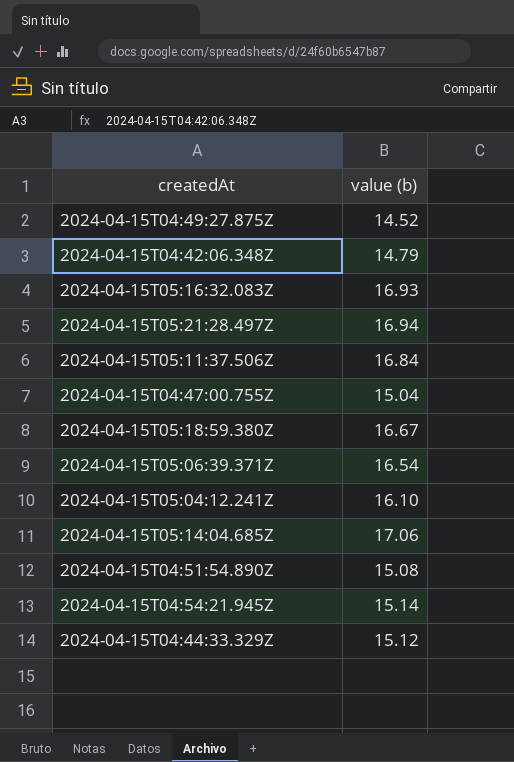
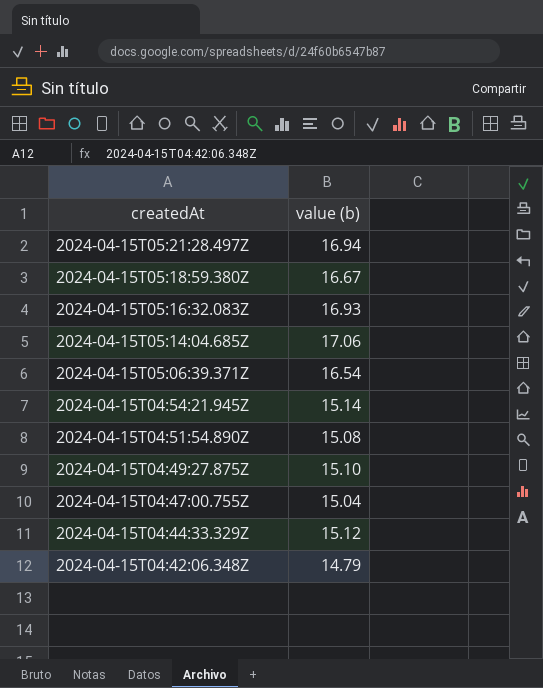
row order: none -> createdAt descending
row 2024-04-15T05:11:37.506Z: 16.84 -> none
row 2024-04-15T05:04:12.241Z: 16.10 -> none
2024-04-15T04:49:27.875Z | value (b): 14.52 -> 15.10

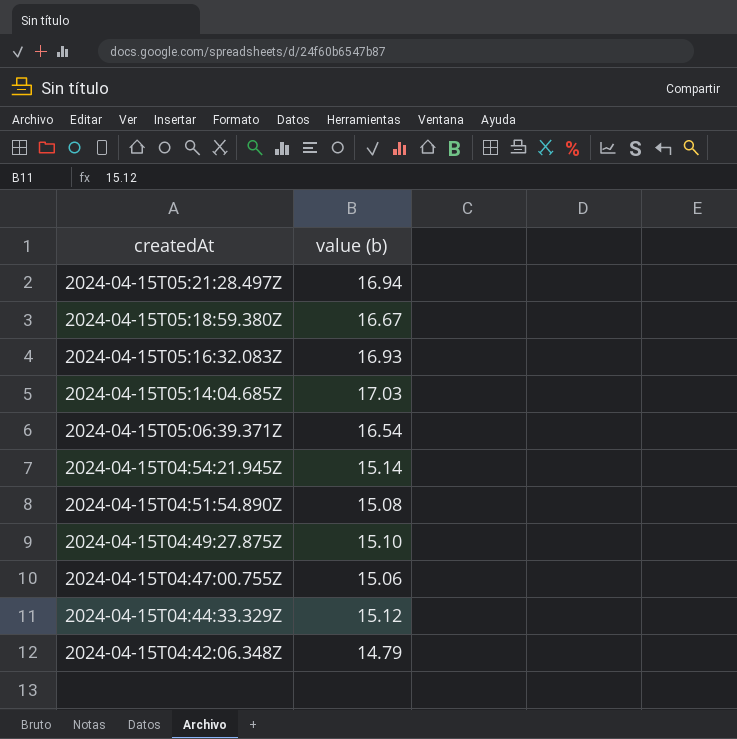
2024-04-15T05:14:04.685Z | value (b): 17.06 -> 17.03
2024-04-15T04:47:00.755Z | value (b): 15.04 -> 15.06

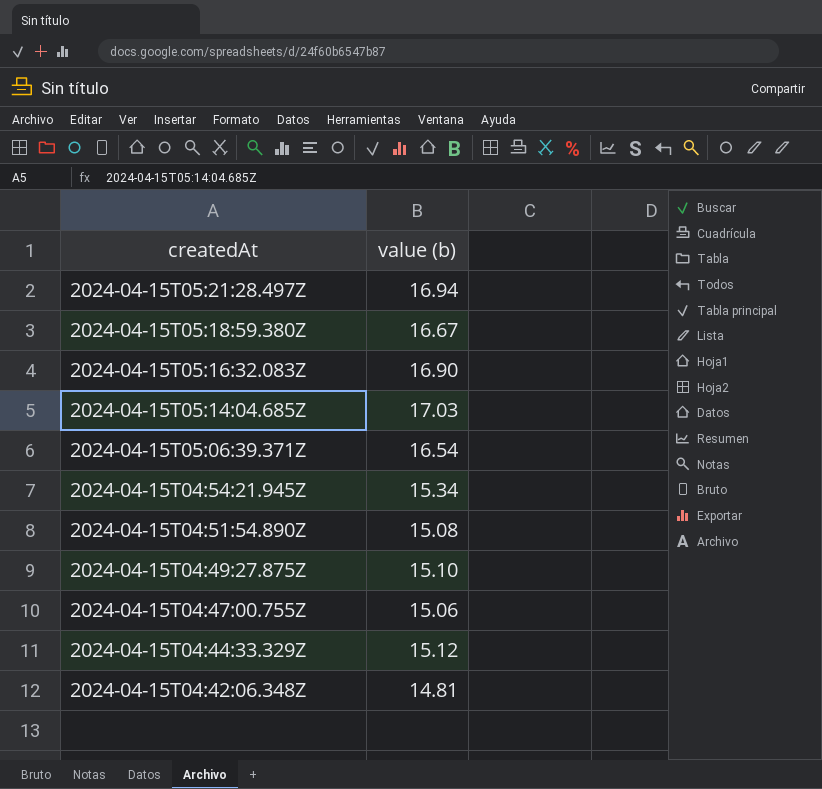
2024-04-15T05:16:32.083Z | value (b): 16.93 -> 16.90
2024-04-15T04:54:21.945Z | value (b): 15.14 -> 15.34
2024-04-15T04:42:06.348Z | value (b): 14.79 -> 14.81

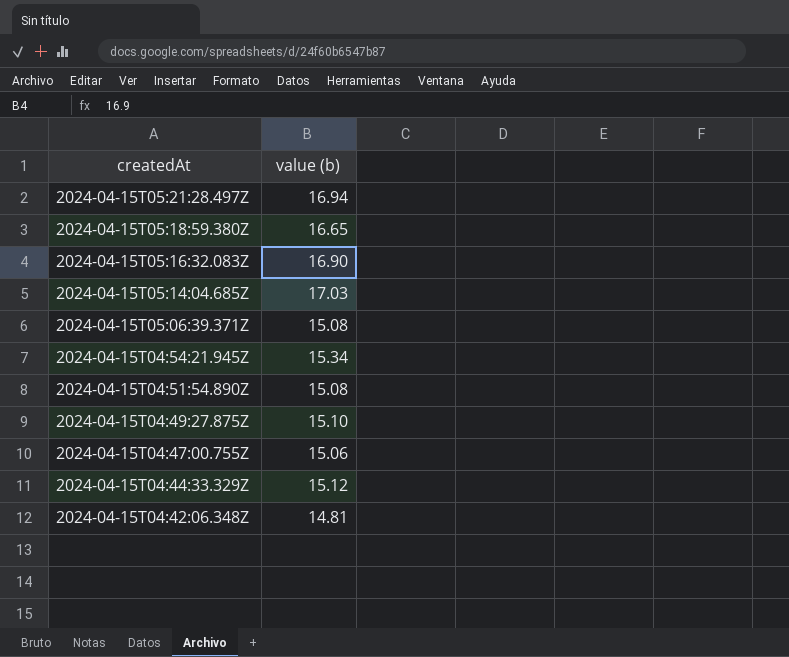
2024-04-15T05:18:59.380Z | value (b): 16.67 -> 16.65
2024-04-15T05:06:39.371Z | value (b): 16.54 -> 15.08

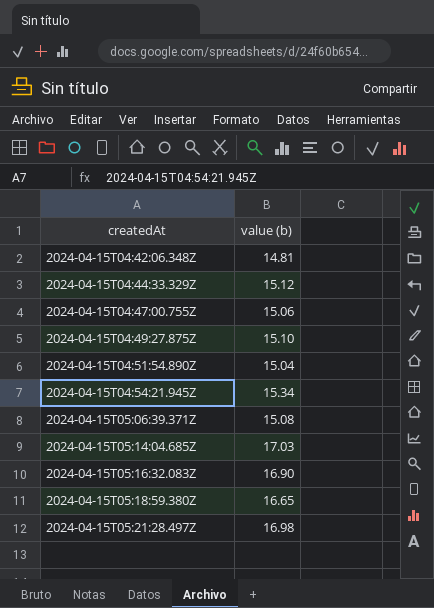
row order: createdAt descending -> createdAt ascending
2024-04-15T04:51:54.890Z | value (b): 15.08 -> 15.04
2024-04-15T05:21:28.497Z | value (b): 16.94 -> 16.98

